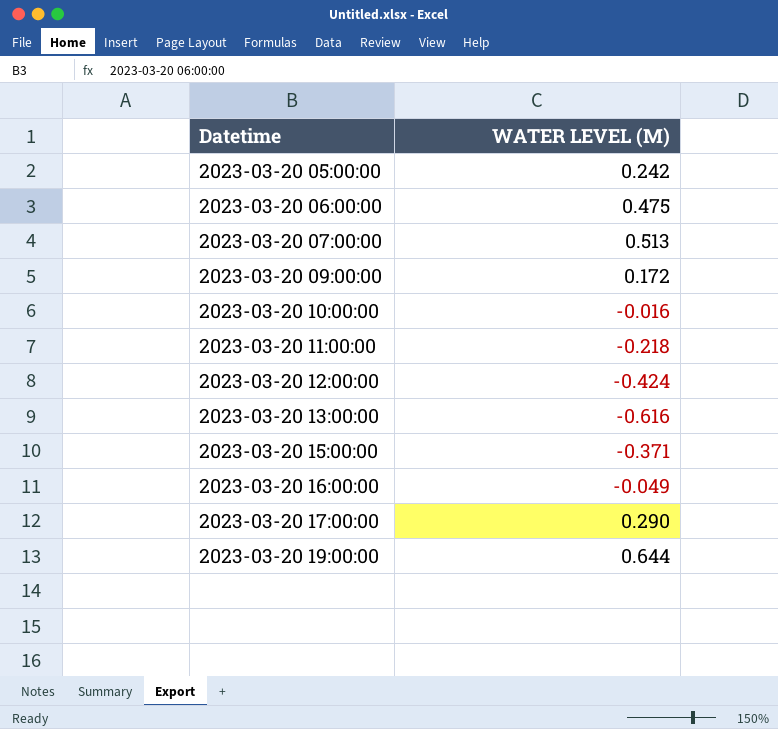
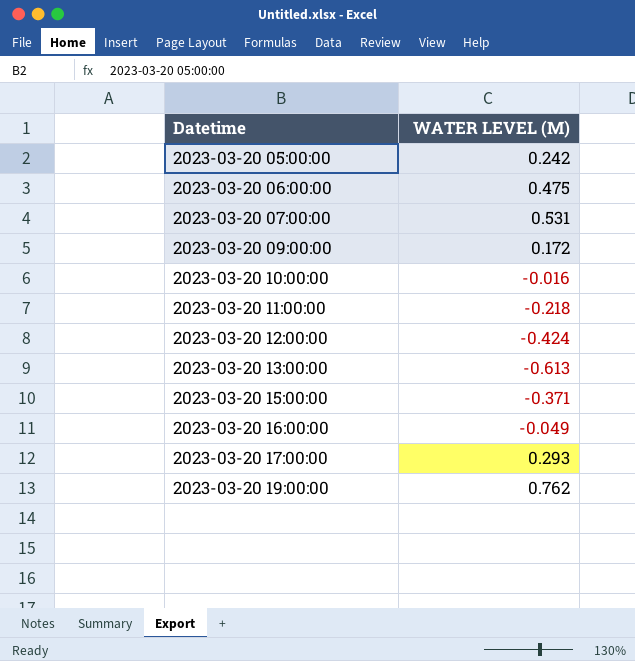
2023-03-20 07:00:00 | WATER LEVEL (M): 0.513 -> 0.531
2023-03-20 13:00:00 | WATER LEVEL (M): -0.616 -> -0.613
2023-03-20 17:00:00 | WATER LEVEL (M): 0.290 -> 0.293
2023-03-20 19:00:00 | WATER LEVEL (M): 0.644 -> 0.762

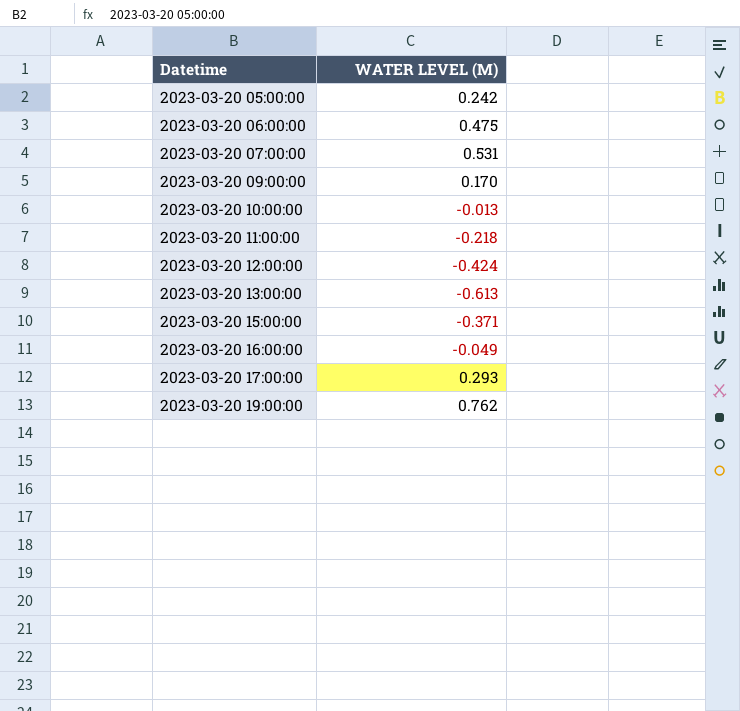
2023-03-20 09:00:00 | WATER LEVEL (M): 0.172 -> 0.170
2023-03-20 10:00:00 | WATER LEVEL (M): -0.016 -> -0.013

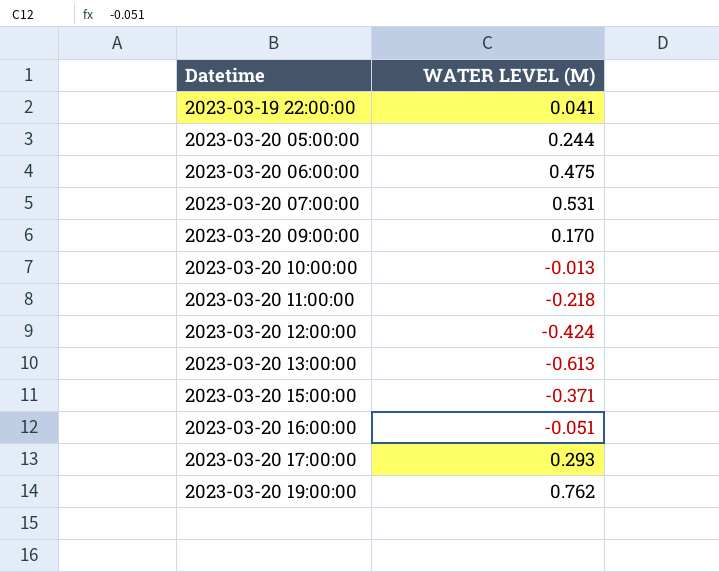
row 2023-03-19 22:00:00: none -> 0.041
2023-03-20 05:00:00 | WATER LEVEL (M): 0.242 -> 0.244
2023-03-20 16:00:00 | WATER LEVEL (M): -0.049 -> -0.051

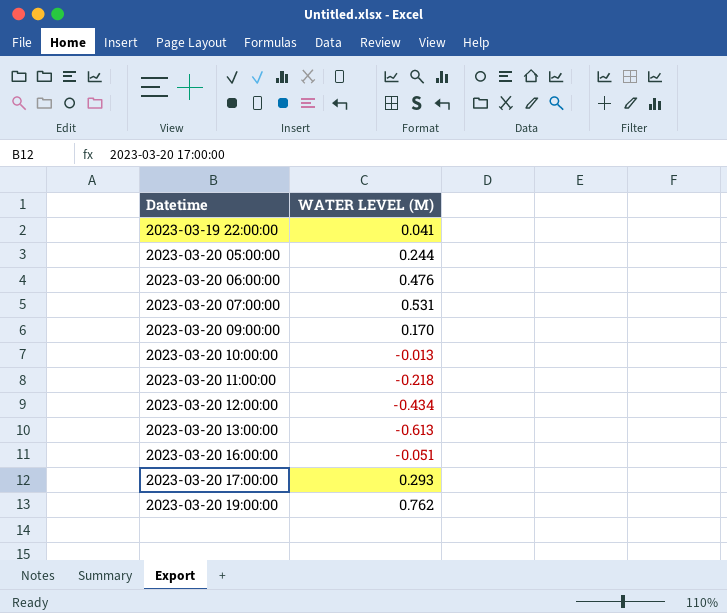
row 2023-03-20 15:00:00: -0.371 -> none
2023-03-20 06:00:00 | WATER LEVEL (M): 0.475 -> 0.476
2023-03-20 12:00:00 | WATER LEVEL (M): -0.424 -> -0.434

